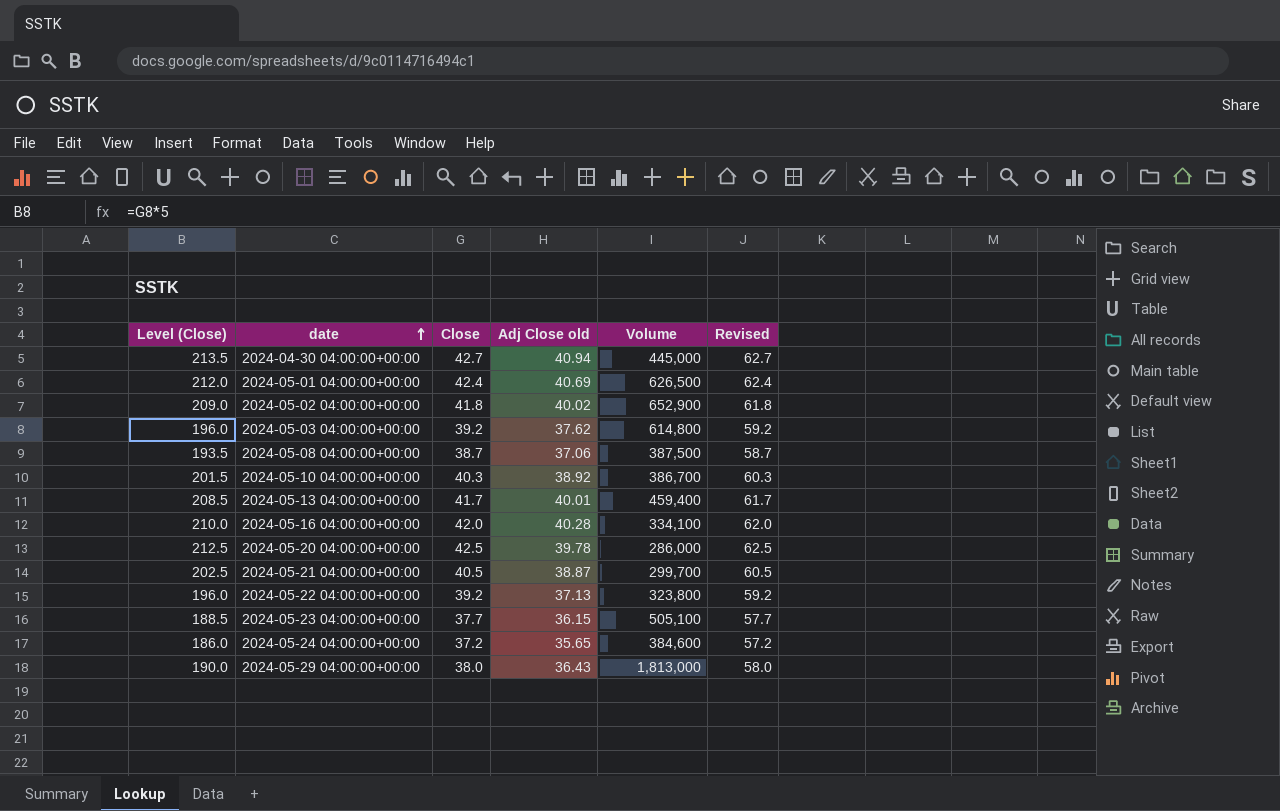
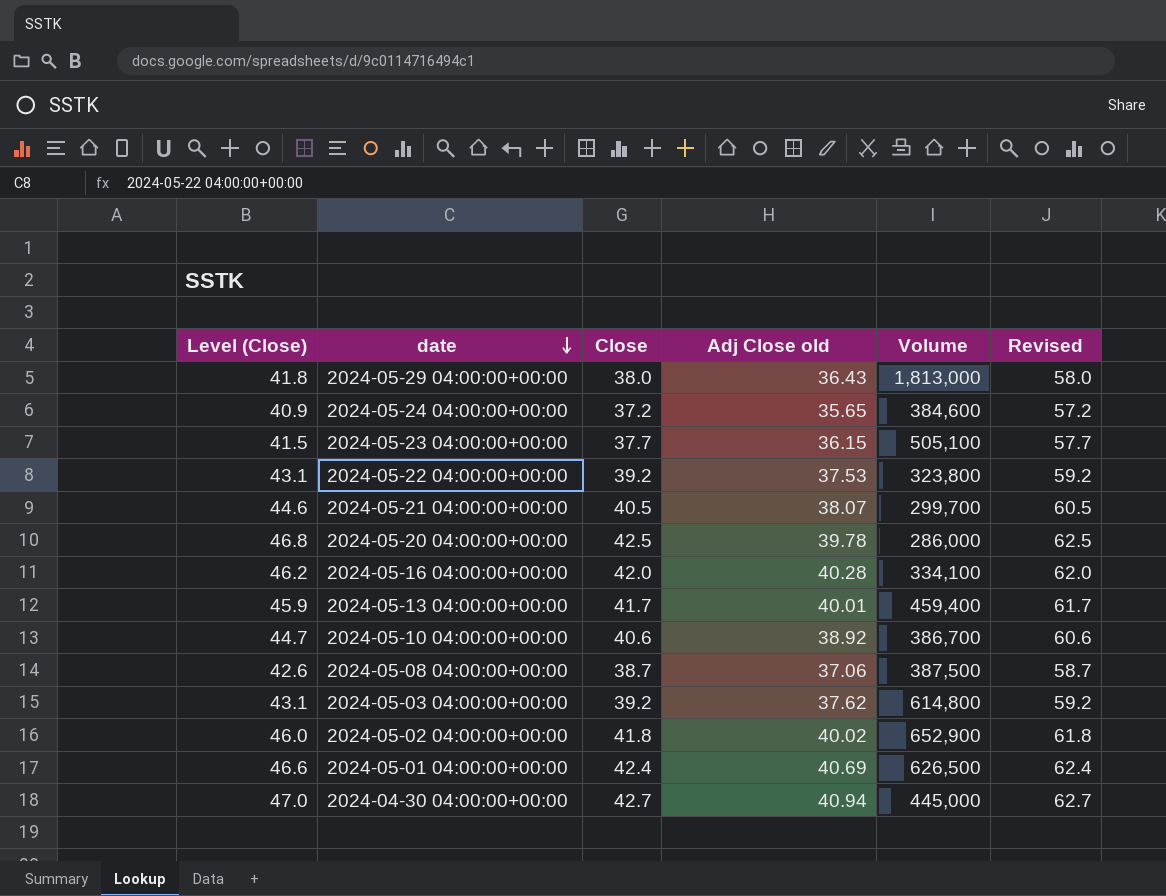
row order: date ascending -> date descending
column Level (Close) | formula: [Close] * 5 -> [Close] * 1.1
2024-05-22 04:00:00+00:00 | Adj Close old: 37.13 -> 37.53
2024-05-21 04:00:00+00:00 | Adj Close old: 38.87 -> 38.07
2024-05-10 04:00:00+00:00 | Close: 40.3 -> 40.6
2024-05-10 04:00:00+00:00 | Revised: 60.3 -> 60.6

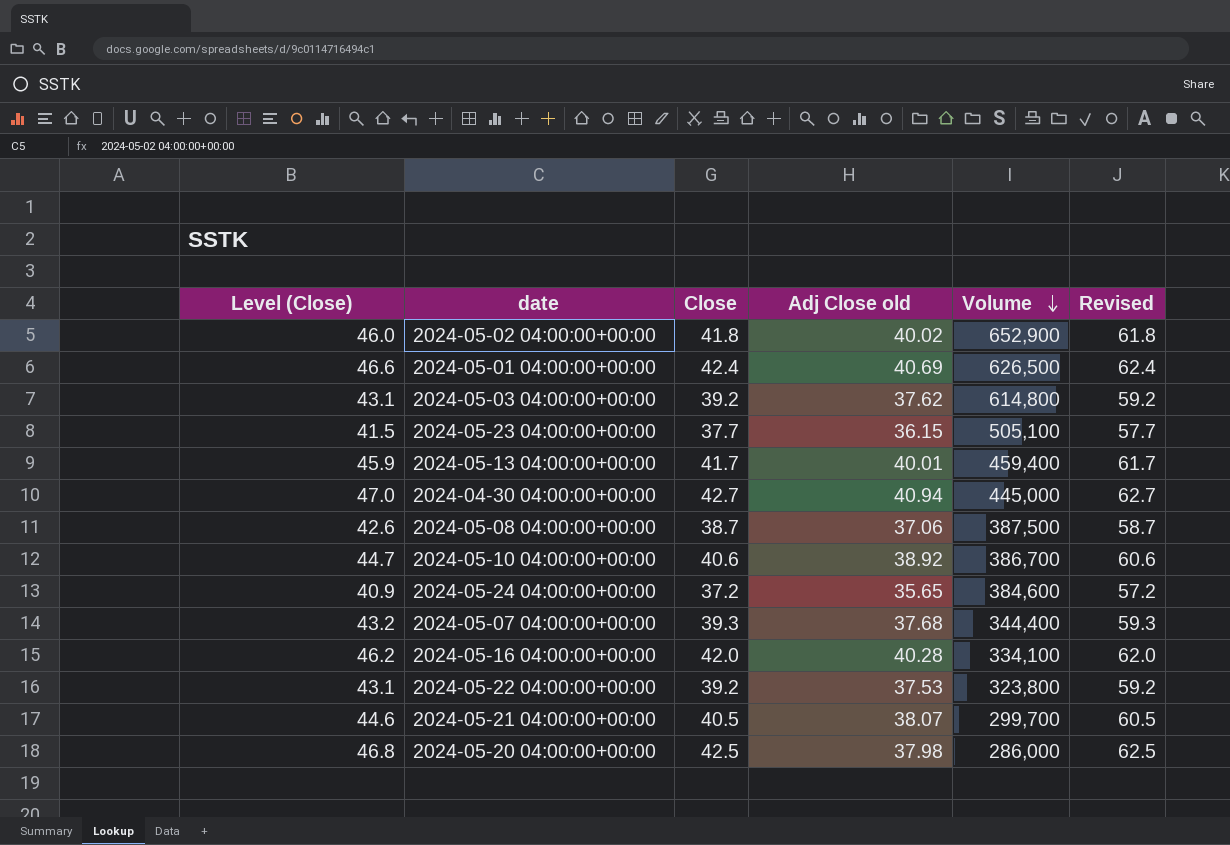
row order: date descending -> Volume descending
row 2024-05-29 04:00:00+00:00: 41.8 | 38.0 | 36.43 | 1,813,000 | 58.0 -> none
row 2024-05-07 04:00:00+00:00: none -> 43.2 | 39.3 | 37.68 | 344,400 | 59.3
2024-05-20 04:00:00+00:00 | Adj Close old: 39.78 -> 37.98

